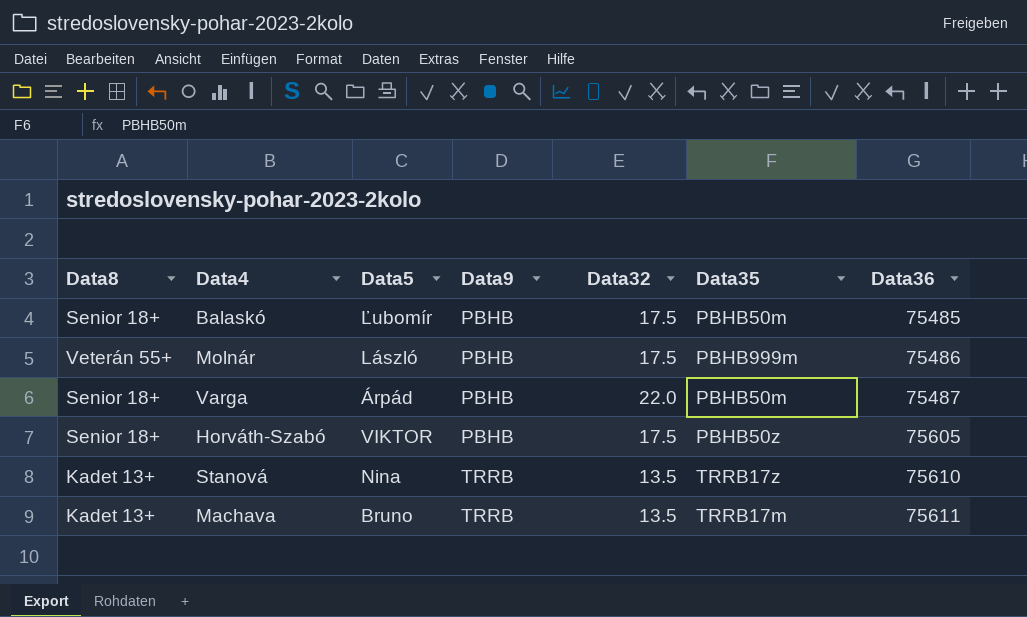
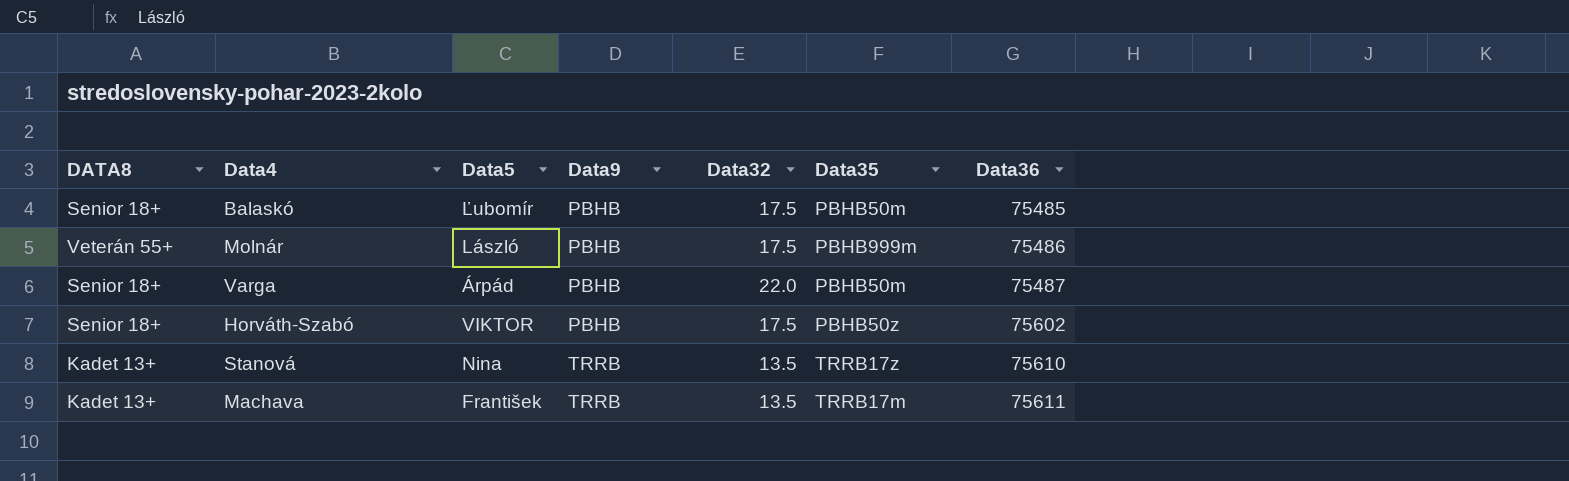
column name: Data8 -> DATA8
Horváth-Szabó | Data36: 75605 -> 75602
Machava | Data5: Bruno -> František

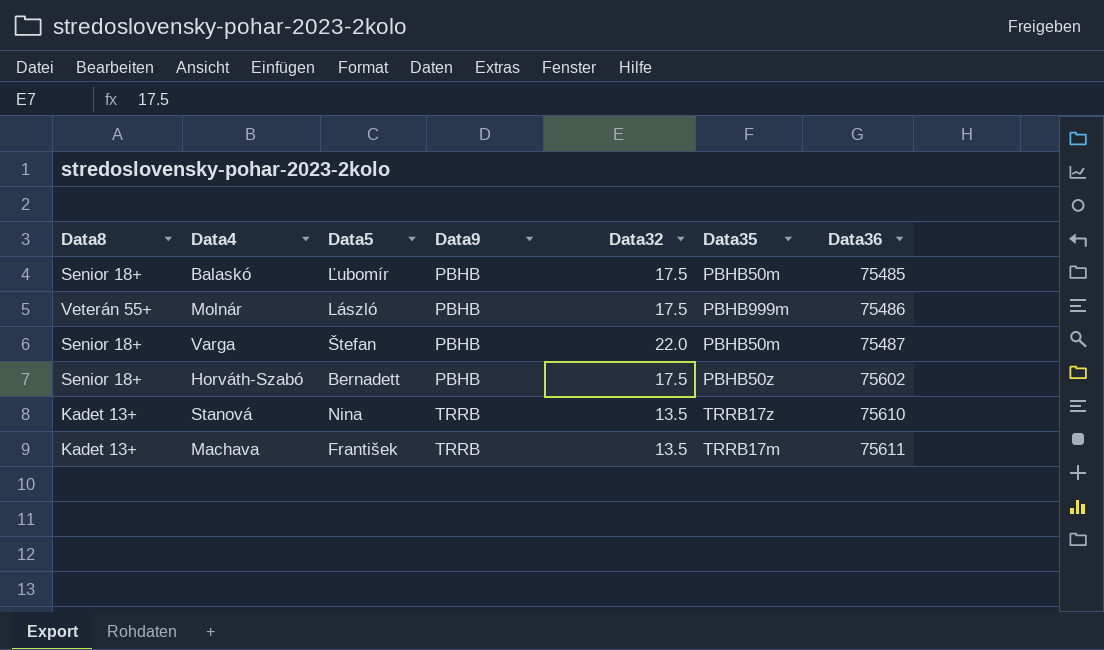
column name: DATA8 -> Data8
Varga | Data5: Árpád -> Štefan
Horváth-Szabó | Data5: VIKTOR -> Bernadett

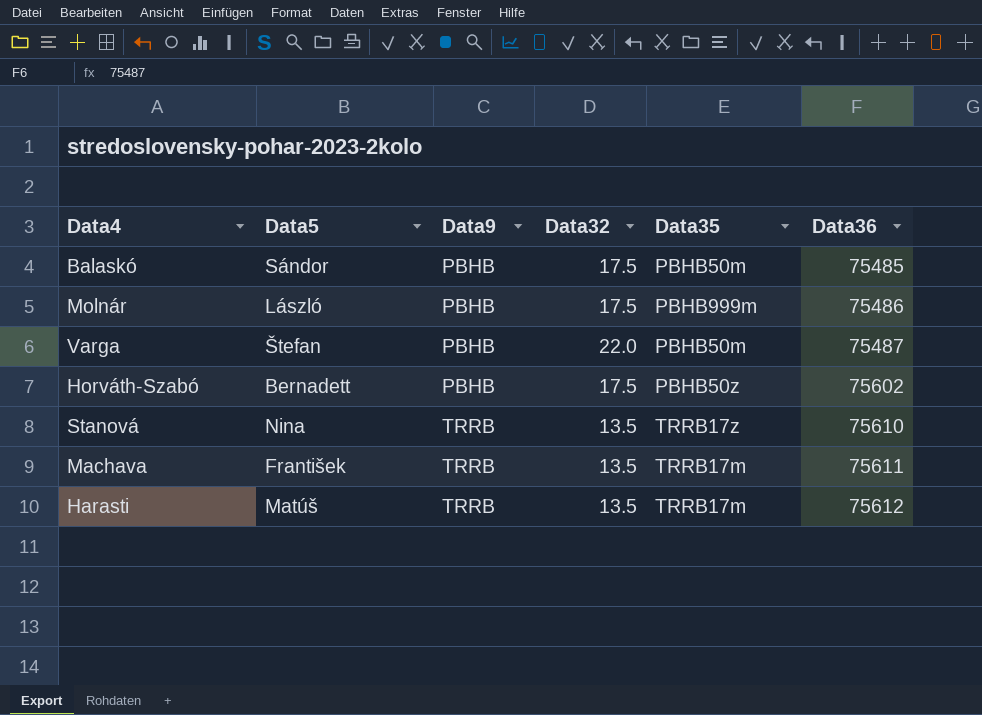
column Data8 | position: 1 -> none
Balaskó | Data5: Ľubomír -> Sándor
row Harasti: none -> Matúš | TRRB | 13.5 | TRRB17m | 75612

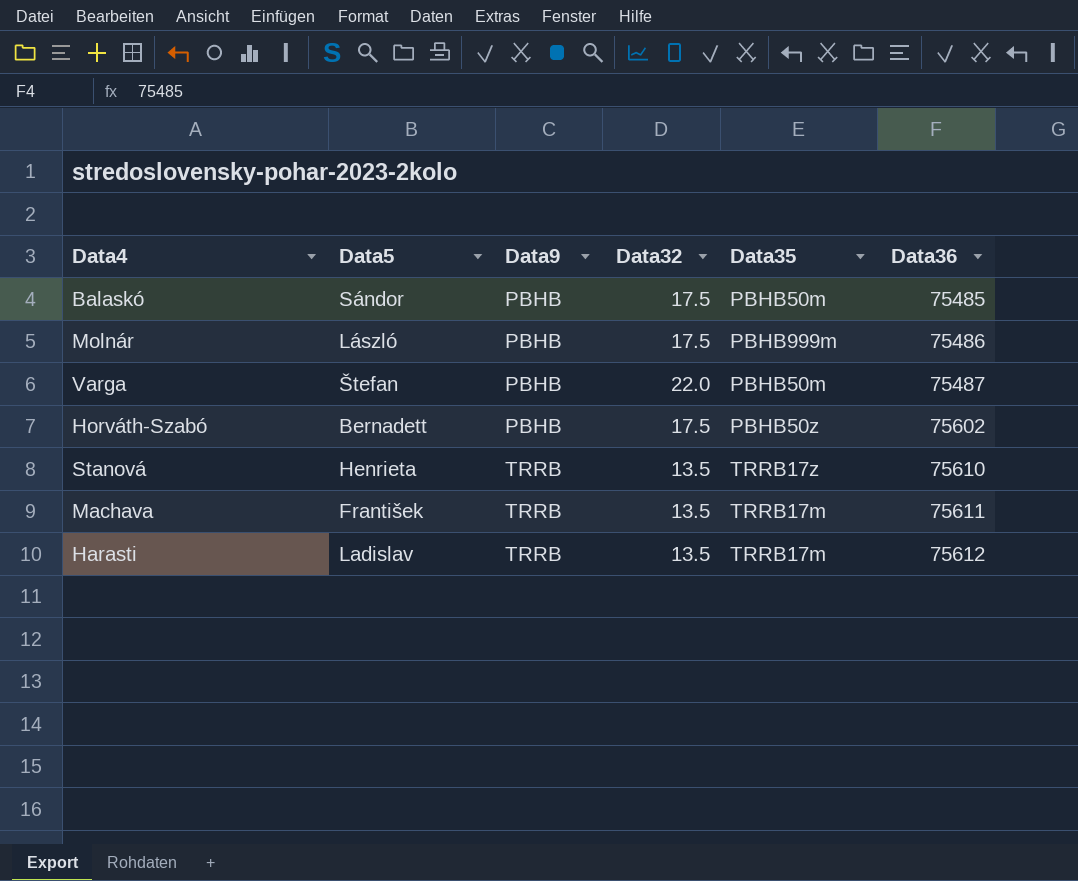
Stanová | Data5: Nina -> Henrieta
Harasti | Data5: Matúš -> Ladislav

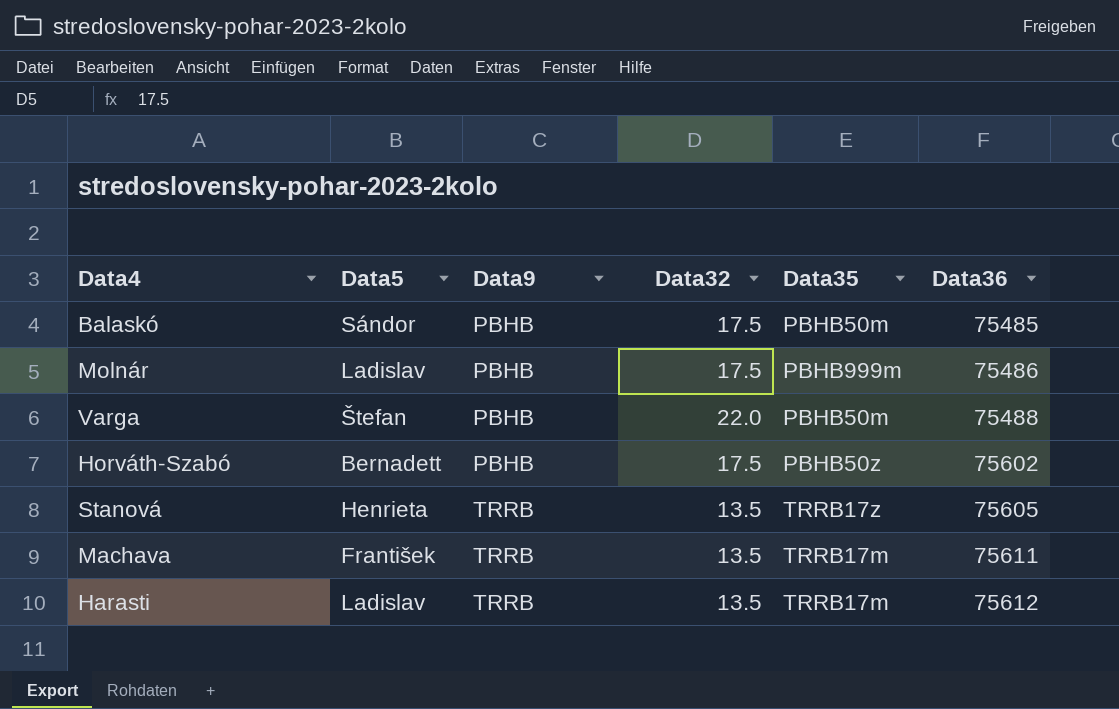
Molnár | Data5: László -> Ladislav
Varga | Data36: 75487 -> 75488
Stanová | Data36: 75610 -> 75605

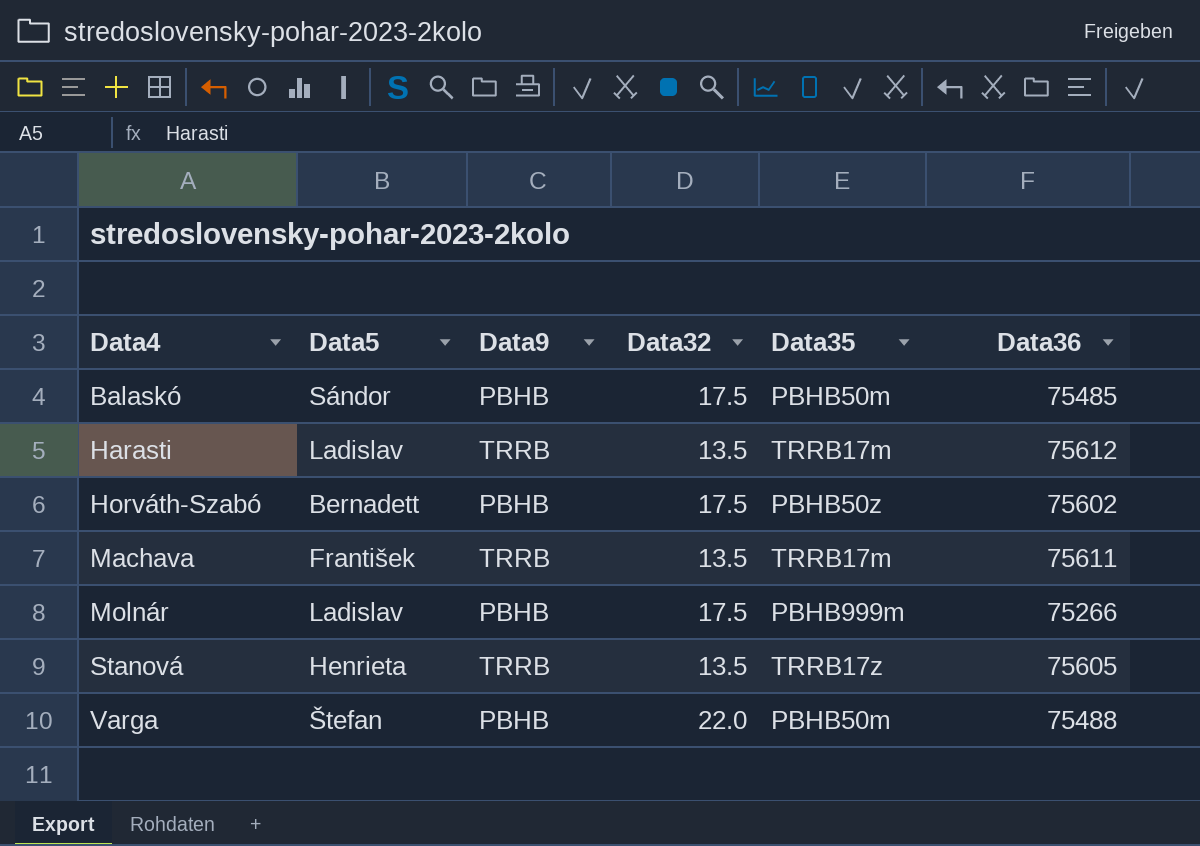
row order: Data9 ascending -> Data4 ascending
Molnár | Data36: 75486 -> 75266

